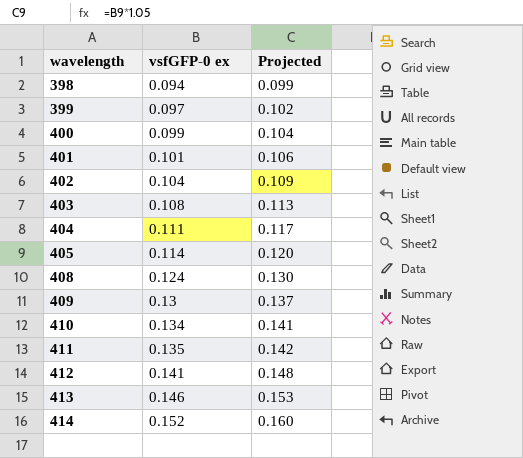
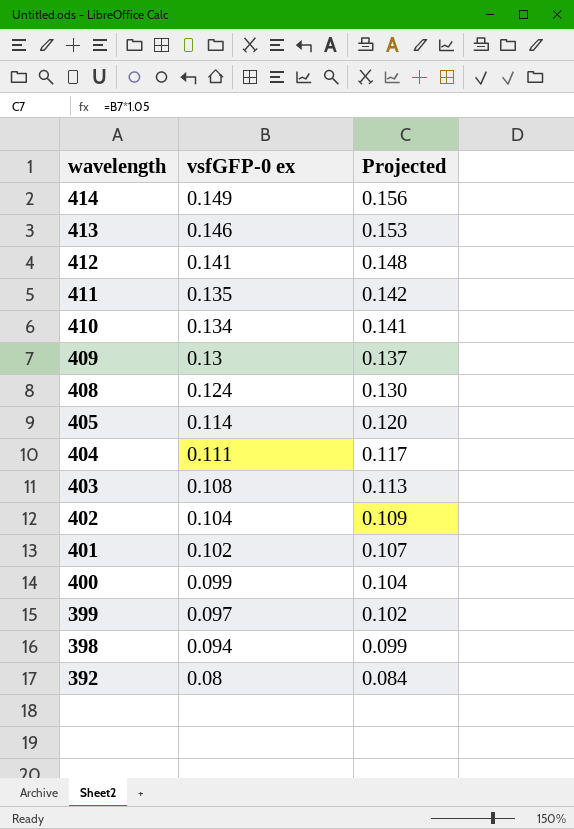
row order: wavelength ascending -> wavelength descending
414 | vsfGFP-0 ex: 0.152 -> 0.149
414 | Projected: 0.160 -> 0.156
401 | vsfGFP-0 ex: 0.101 -> 0.102
401 | Projected: 0.106 -> 0.107
row 392: none -> 0.08 | 0.084

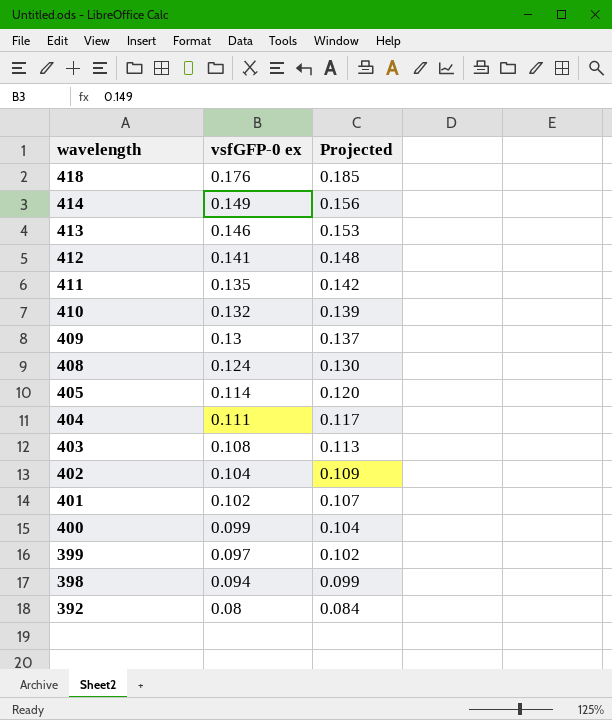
row 418: none -> 0.176 | 0.185
410 | vsfGFP-0 ex: 0.134 -> 0.132
410 | Projected: 0.141 -> 0.139

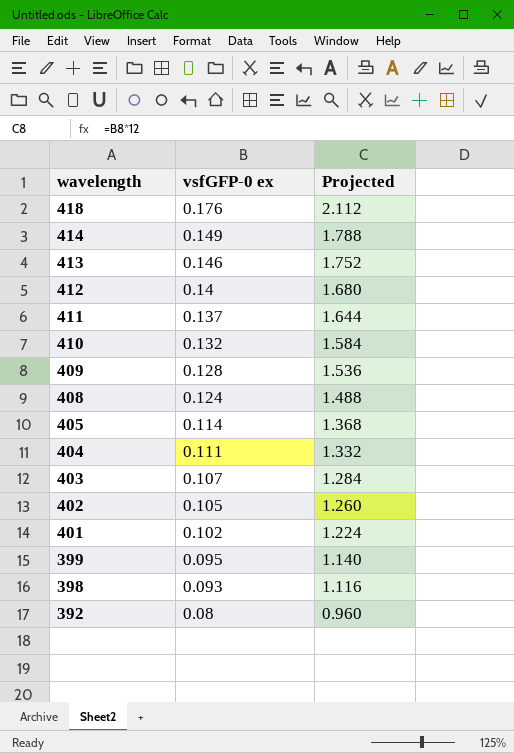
column Projected | formula: [vsfGFP-0 ex] * 1.05 -> [vsfGFP-0 ex] * 12
row 400: 0.099 | 0.104 -> none
412 | vsfGFP-0 ex: 0.141 -> 0.14
411 | vsfGFP-0 ex: 0.135 -> 0.137
409 | vsfGFP-0 ex: 0.13 -> 0.128
403 | vsfGFP-0 ex: 0.108 -> 0.107
402 | vsfGFP-0 ex: 0.104 -> 0.105
399 | vsfGFP-0 ex: 0.097 -> 0.095
398 | vsfGFP-0 ex: 0.094 -> 0.093

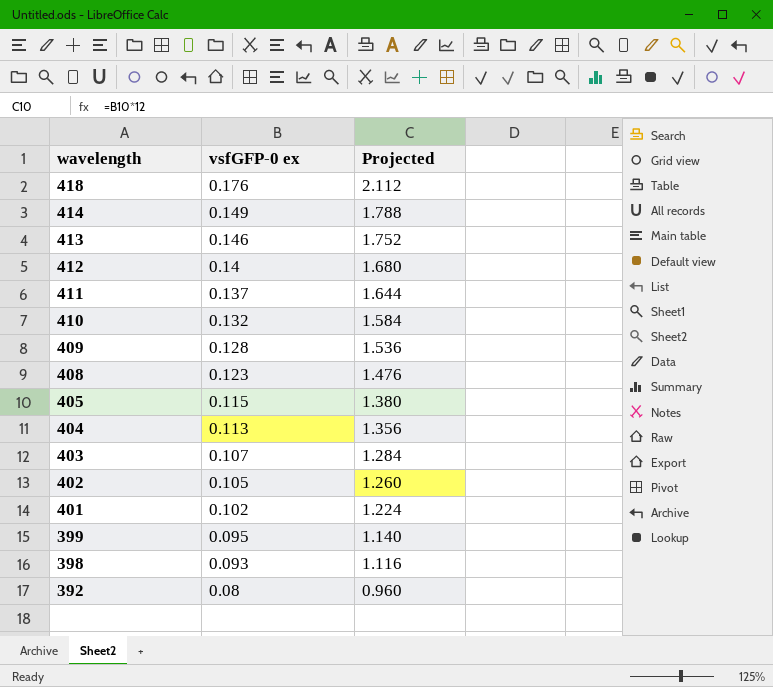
408 | vsfGFP-0 ex: 0.124 -> 0.123
408 | Projected: 1.488 -> 1.476
405 | vsfGFP-0 ex: 0.114 -> 0.115
405 | Projected: 1.368 -> 1.380
404 | vsfGFP-0 ex: 0.111 -> 0.113
404 | Projected: 1.332 -> 1.356

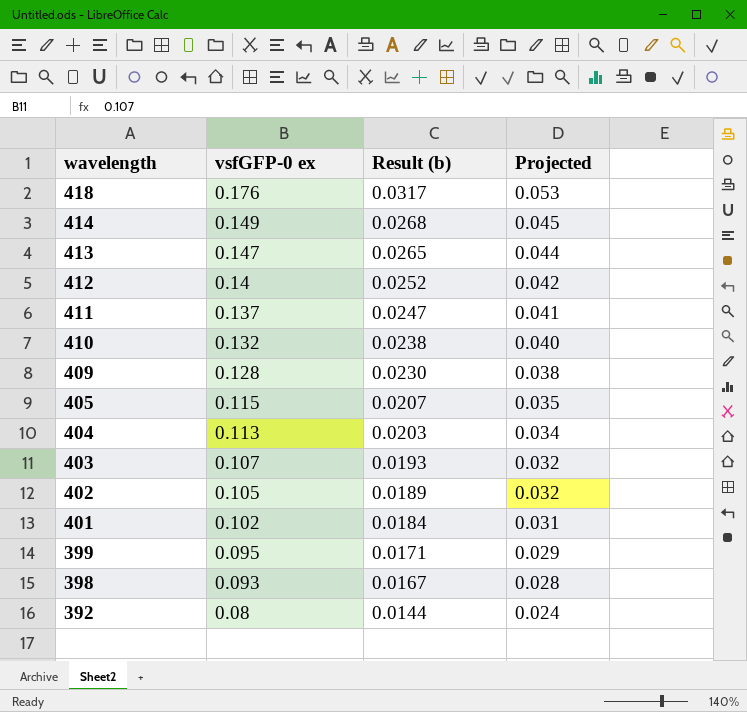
column Result (b) | formula: none -> [vsfGFP-0 ex] * 0.18
column Projected | formula: [vsfGFP-0 ex] * 12 -> [vsfGFP-0 ex] * 0.3
row 408: 0.123 | 1.476 -> none
413 | vsfGFP-0 ex: 0.146 -> 0.147

